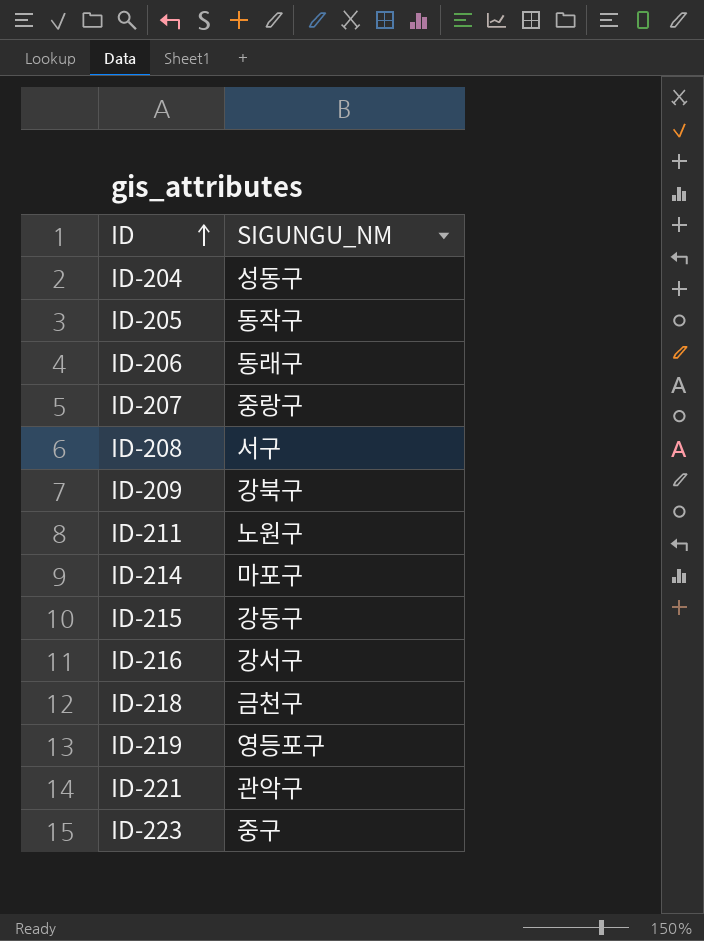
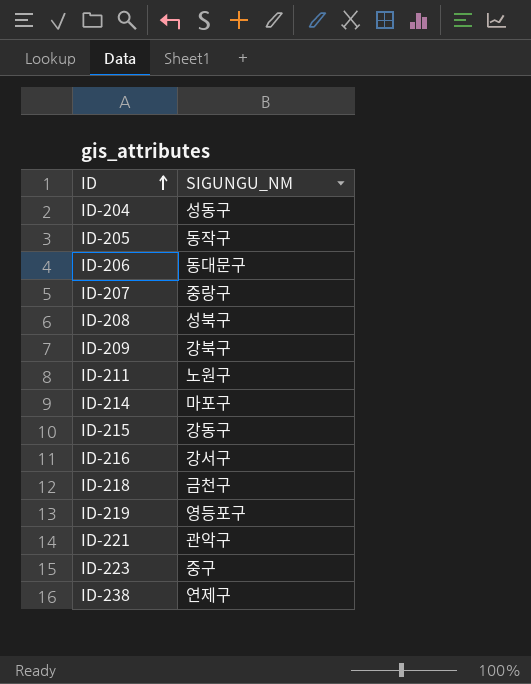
ID-206 | SIGUNGU_NM: 동래구 -> 동대문구
ID-208 | SIGUNGU_NM: 서구 -> 성북구
row ID-238: none -> 연제구

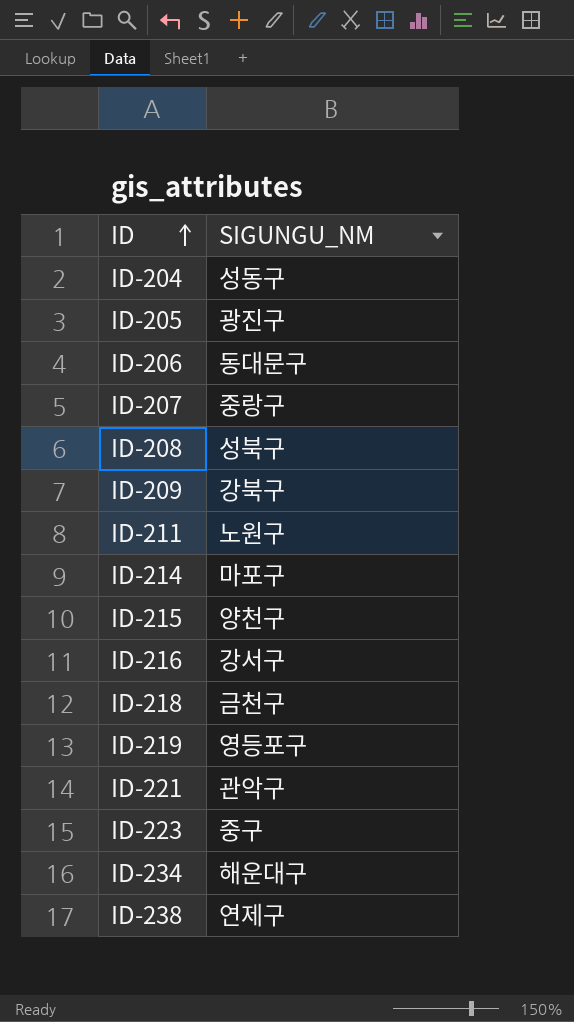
ID-205 | SIGUNGU_NM: 동작구 -> 광진구
ID-215 | SIGUNGU_NM: 강동구 -> 양천구
row ID-234: none -> 해운대구

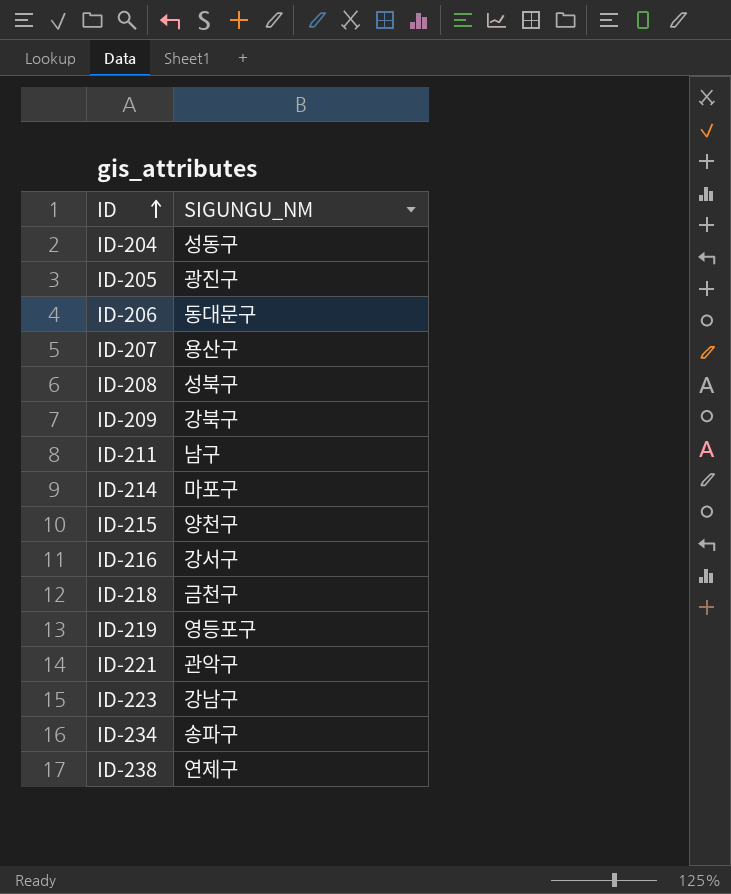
ID-207 | SIGUNGU_NM: 중랑구 -> 용산구
ID-211 | SIGUNGU_NM: 노원구 -> 남구
ID-223 | SIGUNGU_NM: 중구 -> 강남구
ID-234 | SIGUNGU_NM: 해운대구 -> 송파구

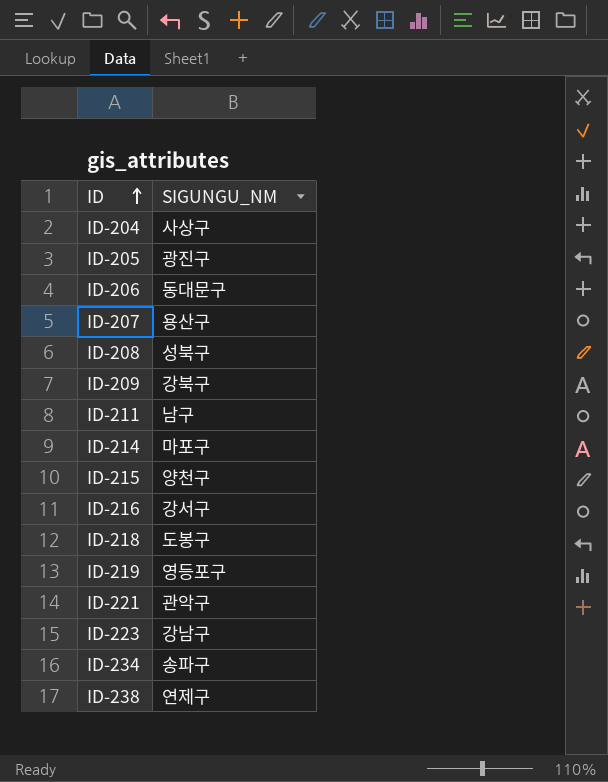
ID-204 | SIGUNGU_NM: 성동구 -> 사상구
ID-218 | SIGUNGU_NM: 금천구 -> 도봉구

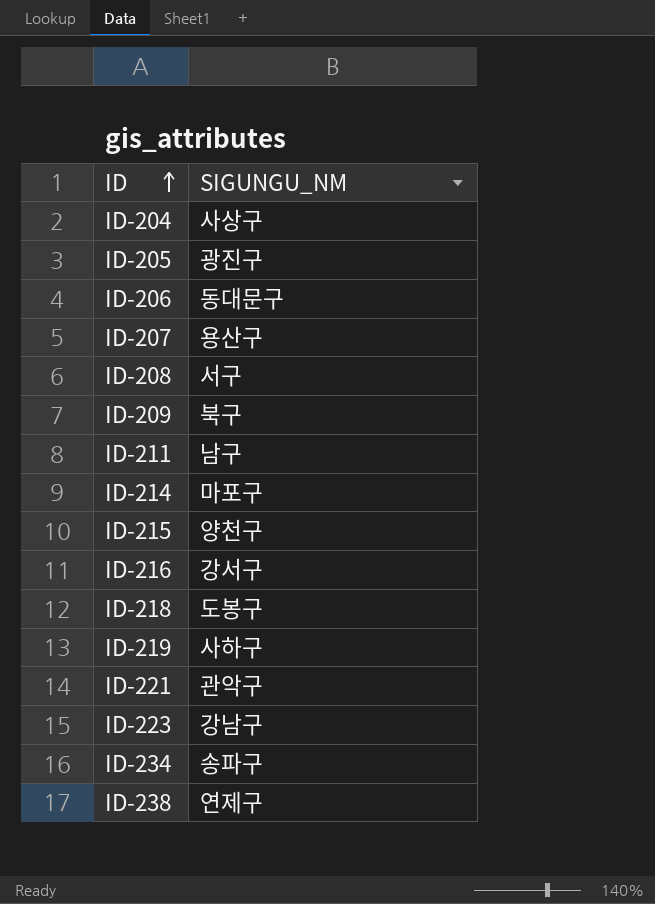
ID-208 | SIGUNGU_NM: 성북구 -> 서구
ID-209 | SIGUNGU_NM: 강북구 -> 북구
ID-219 | SIGUNGU_NM: 영등포구 -> 사하구

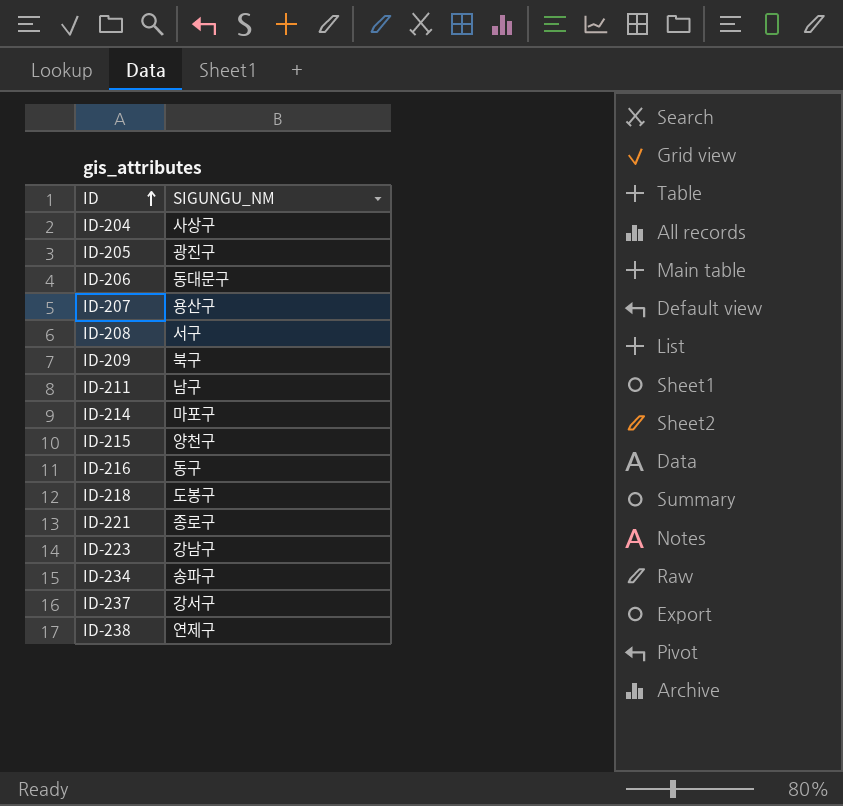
row ID-219: 사하구 -> none
ID-216 | SIGUNGU_NM: 강서구 -> 동구
ID-221 | SIGUNGU_NM: 관악구 -> 종로구
row ID-237: none -> 강서구

